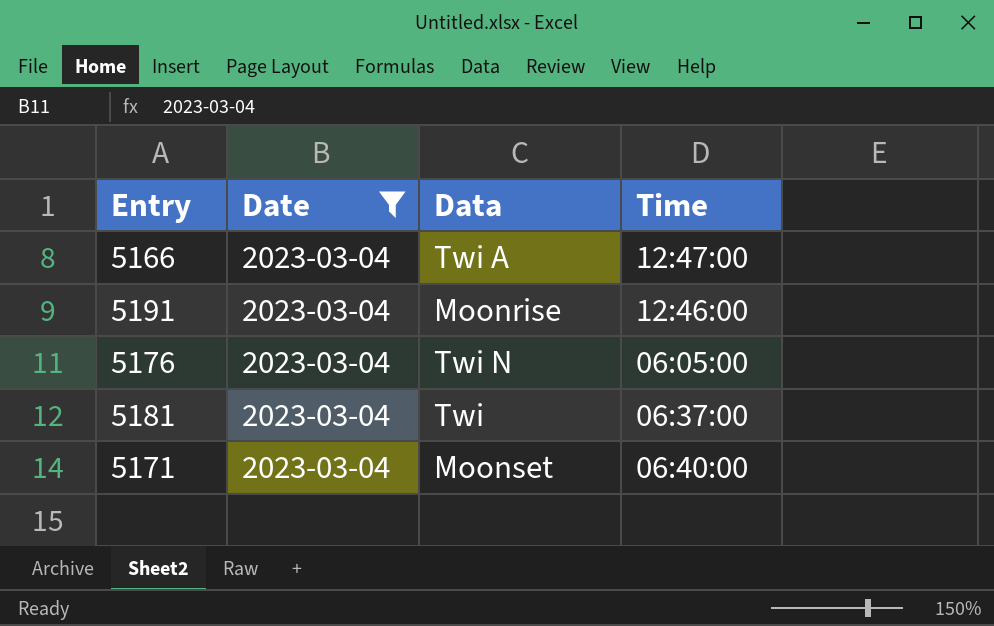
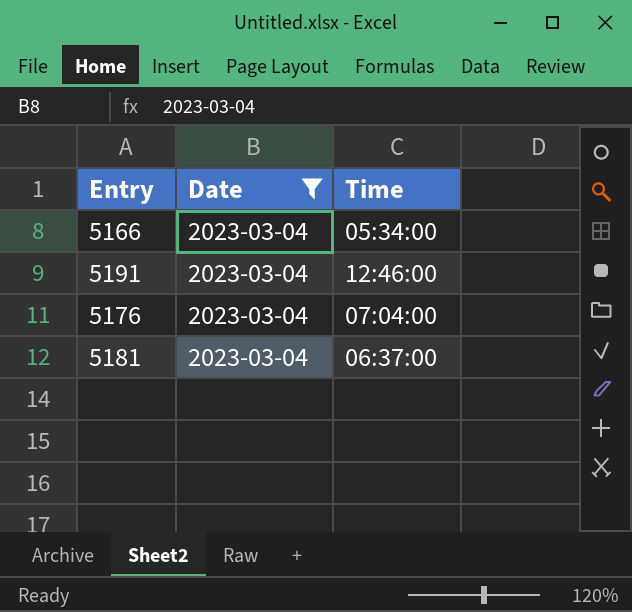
column Data | position: 3 -> none
row 5171: 2023-03-04 | Moonset | 06:40:00 -> none
5166 | Time: 12:47:00 -> 05:34:00
5176 | Time: 06:05:00 -> 07:04:00

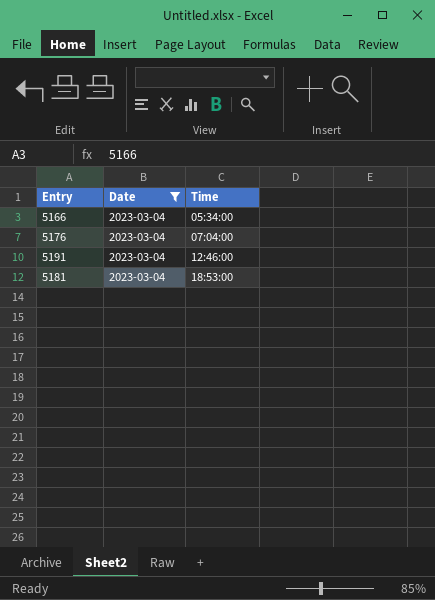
row order: none -> Time ascending
5181 | Time: 06:37:00 -> 18:53:00

